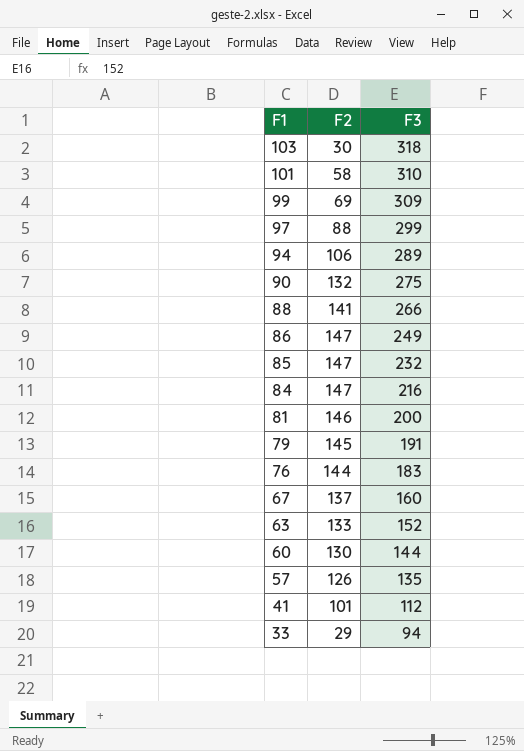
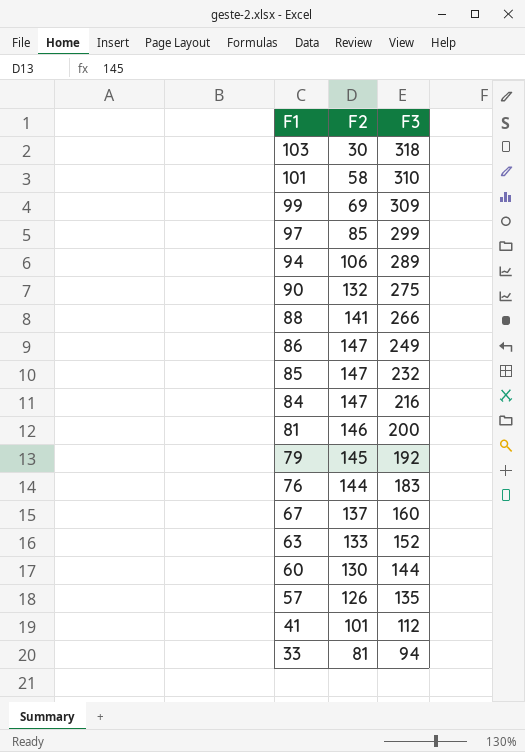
97 | F2: 88 -> 85
79 | F3: 191 -> 192
33 | F2: 29 -> 81

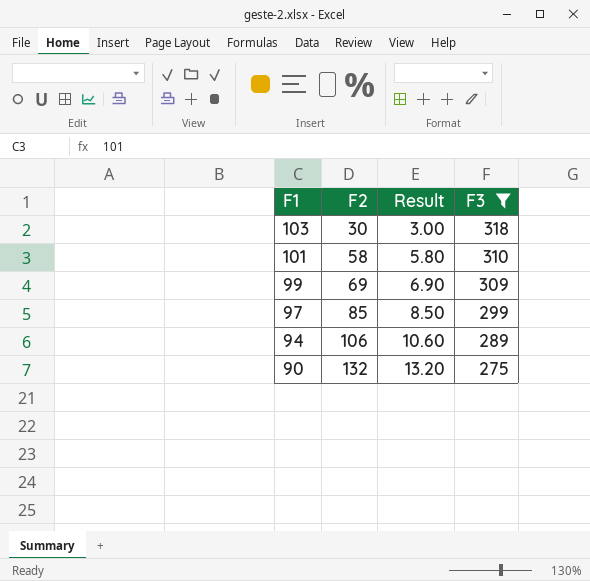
filter: none -> F3 >= 275
column Result | formula: none -> [F2] * 0.1

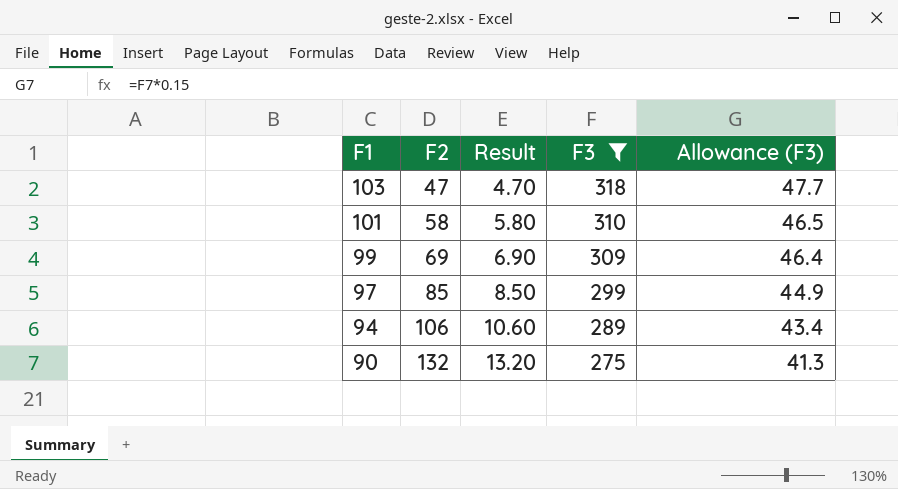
column Allowance (F3) | formula: none -> [F3] * 0.15
103 | F2: 30 -> 47
103 | Result: 3.00 -> 4.70

